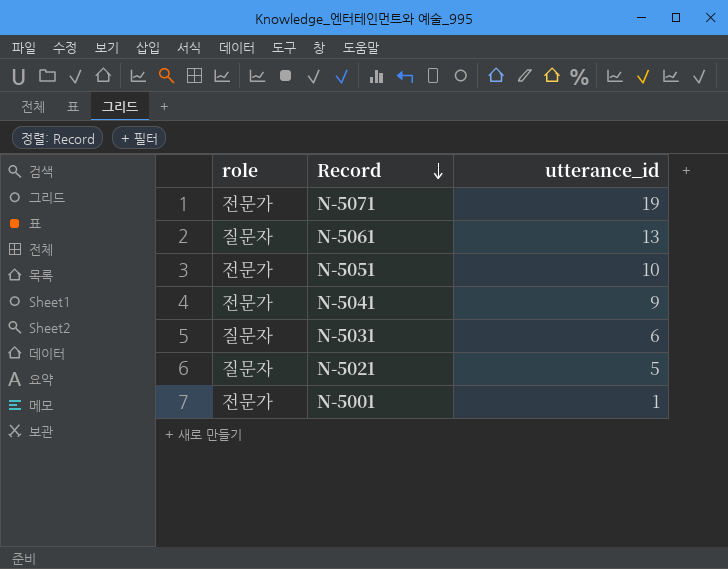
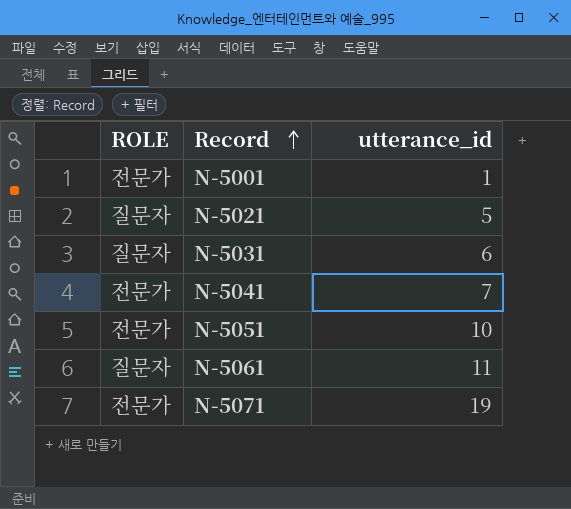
row order: Record descending -> Record ascending
column name: role -> ROLE
N-5041 | utterance_id: 9 -> 7
N-5061 | utterance_id: 13 -> 11

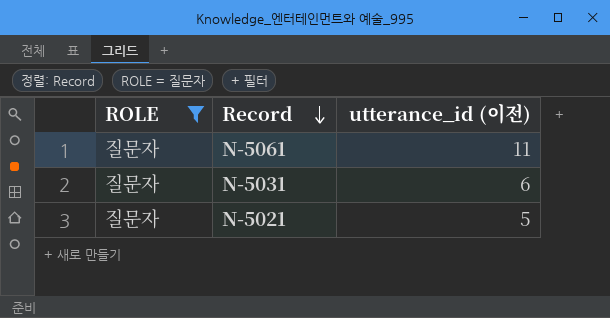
filter: none -> ROLE = 질문자
row order: Record ascending -> Record descending
column name: utterance_id -> utterance_id (이전)

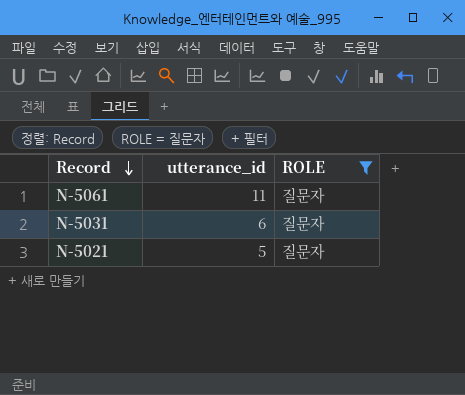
column name: utterance_id (이전) -> utterance_id
column ROLE | position: 1 -> 3

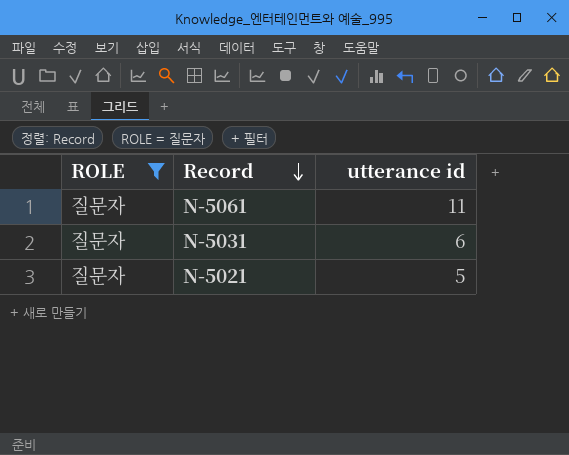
column ROLE | position: 3 -> 1
column name: utterance_id -> utterance id

